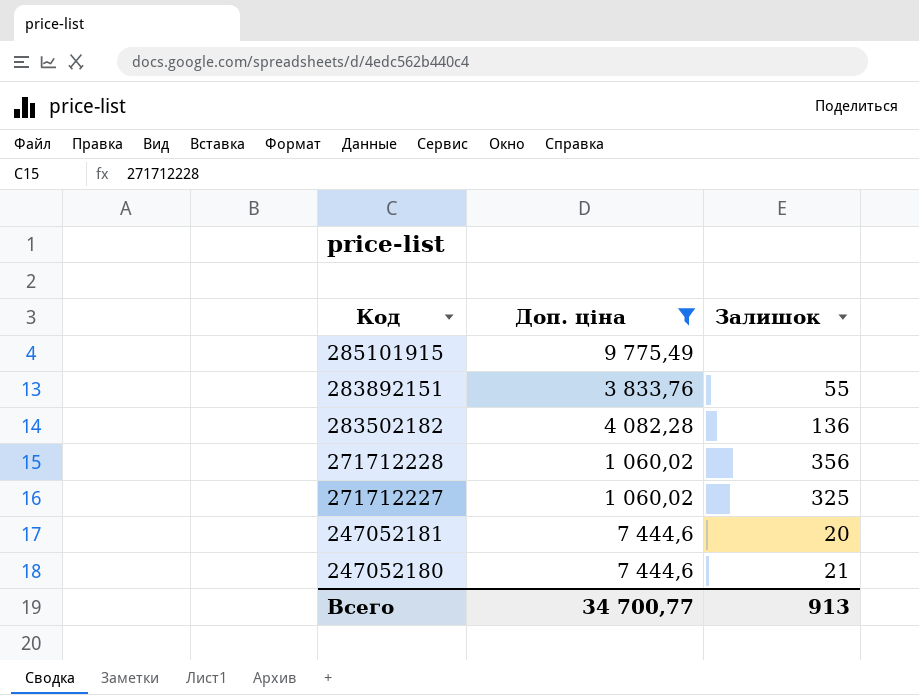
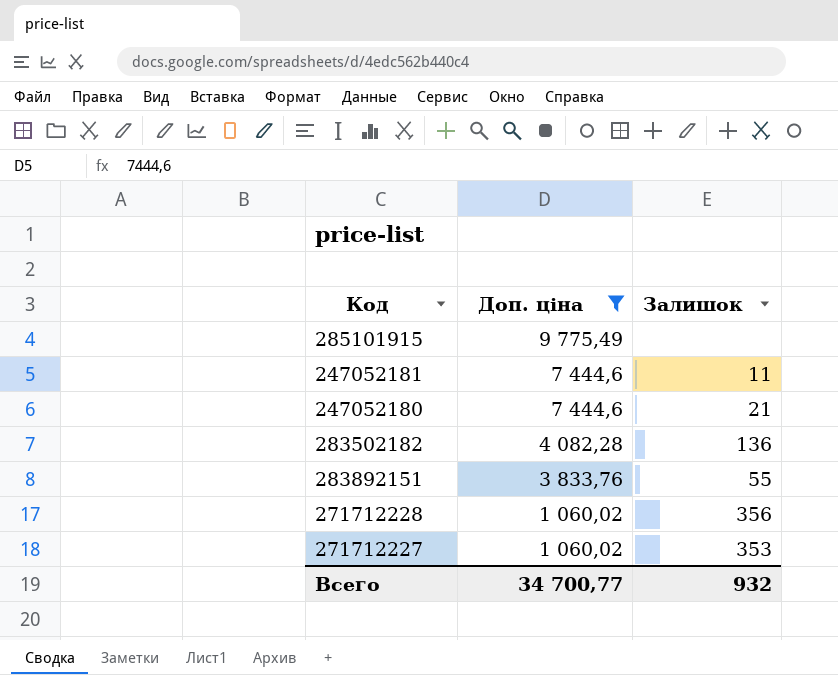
row order: Код descending -> Доп. ціна descending
247052181 | Залишок: 20 -> 11
271712227 | Залишок: 325 -> 353
Всего | Залишок: 913 -> 932

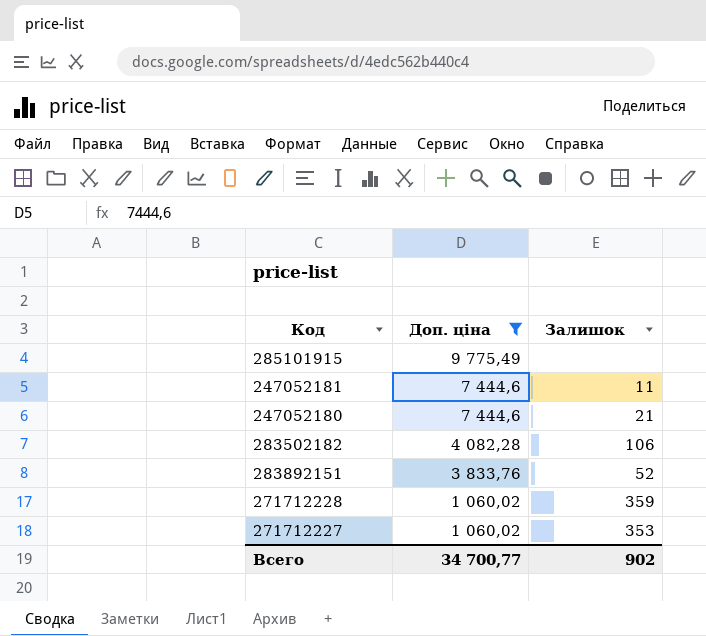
283502182 | Залишок: 136 -> 106
283892151 | Залишок: 55 -> 52
271712228 | Залишок: 356 -> 359
Всего | Залишок: 932 -> 902

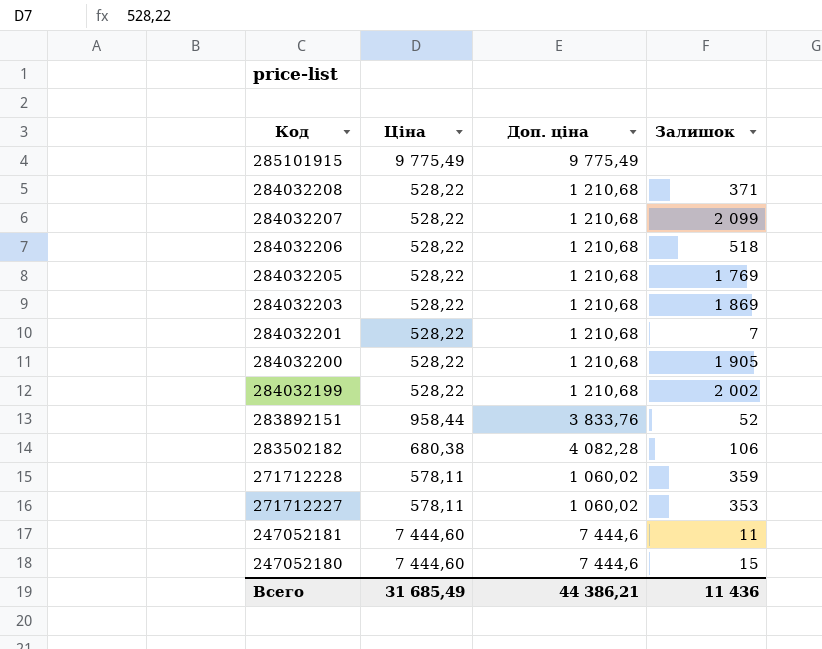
filter: Доп. ціна != 1 210,68 -> none
row order: Доп. ціна descending -> Код descending
column Ціна | position: none -> 2
247052180 | Залишок: 21 -> 15
Всего | Доп. ціна: 34 700,77 -> 44 386,21
Всего | Залишок: 902 -> 11 436

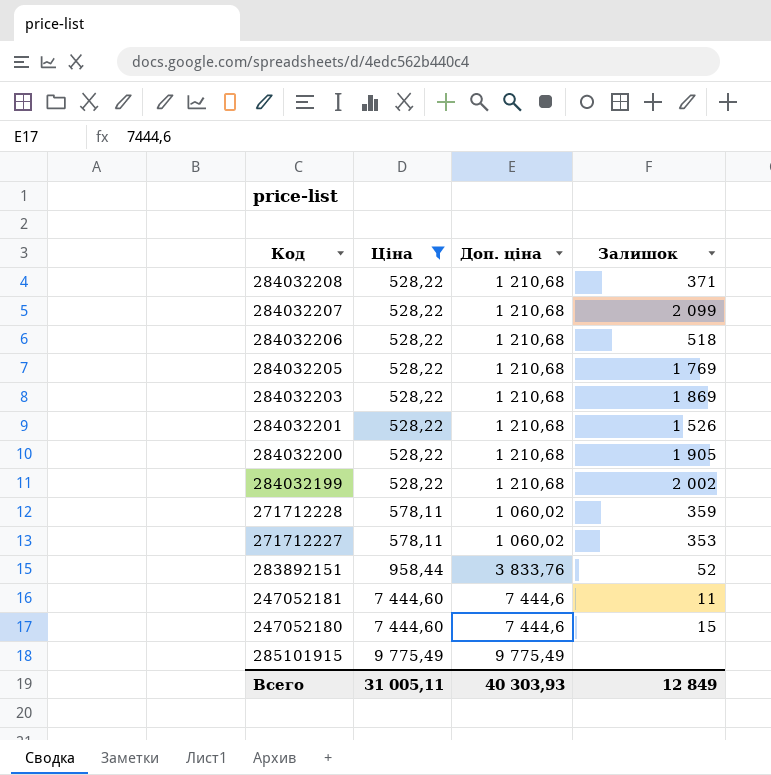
filter: none -> Ціна != 680,38
row order: Код descending -> Ціна ascending
284032201 | Залишок: 7 -> 1 526
Всего | Ціна: 31 685,49 -> 31 005,11
Всего | Доп. ціна: 44 386,21 -> 40 303,93
Всего | Залишок: 11 436 -> 12 849

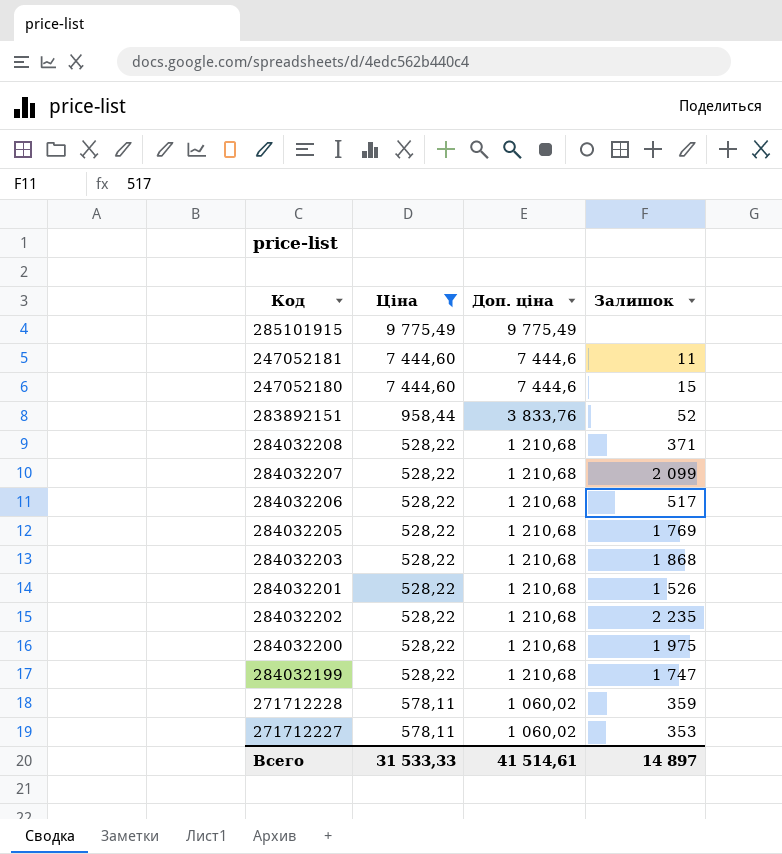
row order: Ціна ascending -> Доп. ціна descending
284032206 | Залишок: 518 -> 517
284032203 | Залишок: 1 869 -> 1 868
row 284032202: none -> 528,22 | 1 210,68 | 2 235
284032200 | Залишок: 1 905 -> 1 975
284032199 | Залишок: 2 002 -> 1 747
Всего | Ціна: 31 005,11 -> 31 533,33
Всего | Доп. ціна: 40 303,93 -> 41 514,61
Всего | Залишок: 12 849 -> 14 897

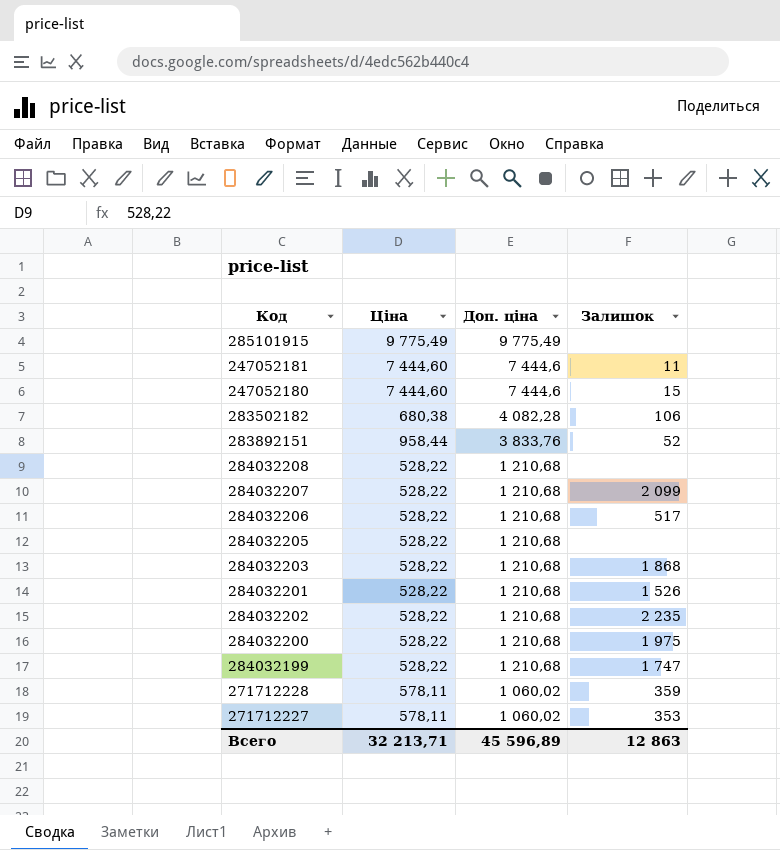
filter: Ціна != 680,38 -> none
284032208 | Залишок: 371 -> none
284032205 | Залишок: 1 769 -> none
Всего | Ціна: 31 533,33 -> 32 213,71
Всего | Доп. ціна: 41 514,61 -> 45 596,89
Всего | Залишок: 14 897 -> 12 863

